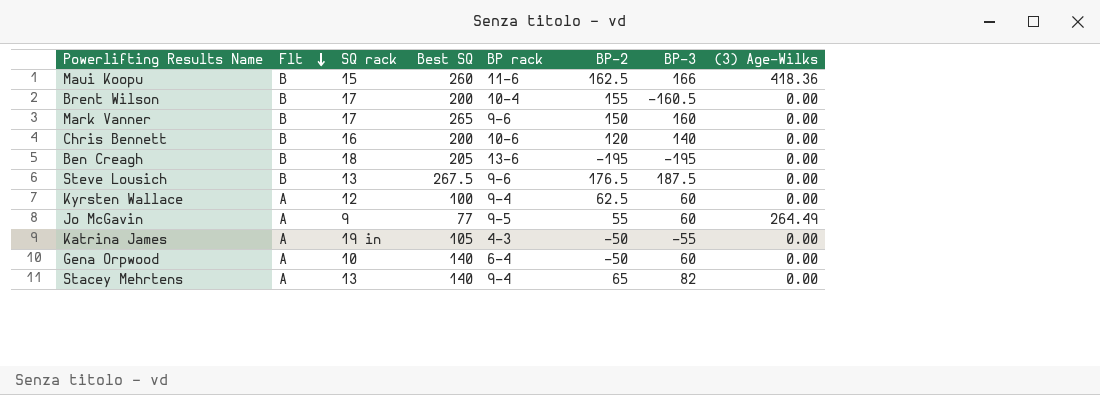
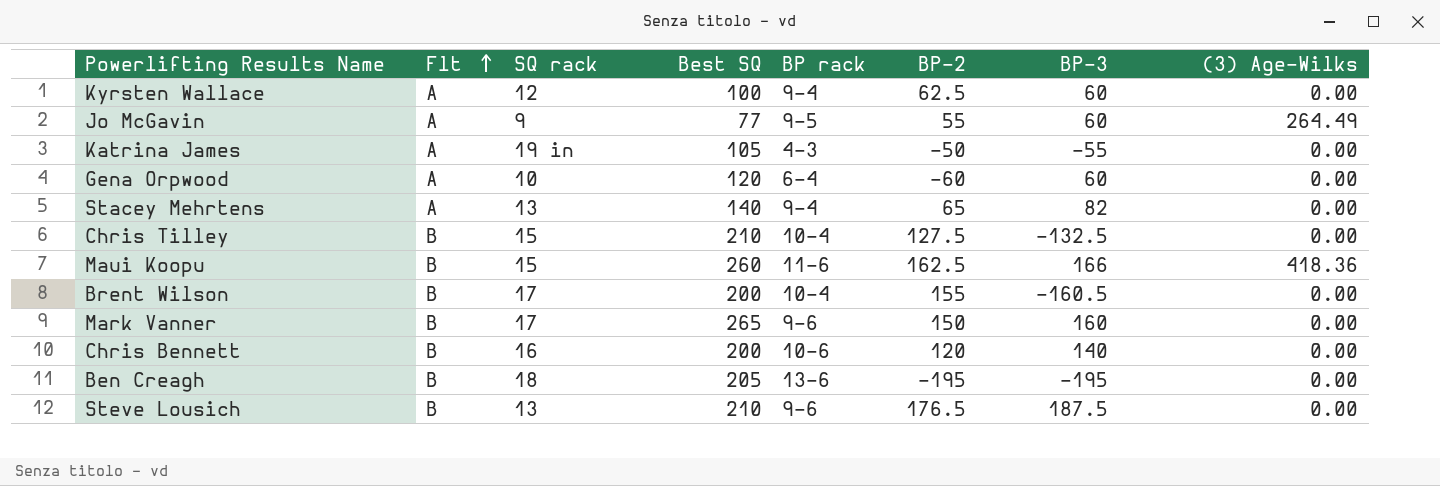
row order: Flt descending -> Flt ascending
Gena Orpwood | Best SQ: 140 -> 120
Gena Orpwood | BP-2: -50 -> -60
row Chris Tilley: none -> B | 15 | 210 | 10-4 | 127.5 | -132.5 | 0.00
Steve Lousich | Best SQ: 267.5 -> 210

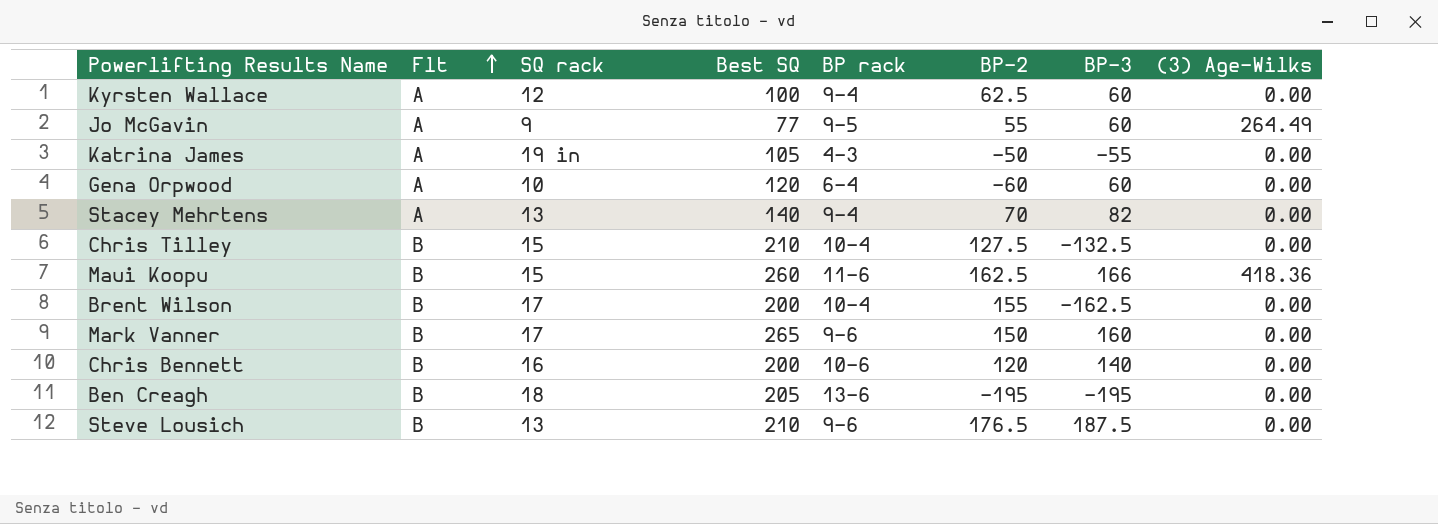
Stacey Mehrtens | BP-2: 65 -> 70
Brent Wilson | BP-3: -160.5 -> -162.5

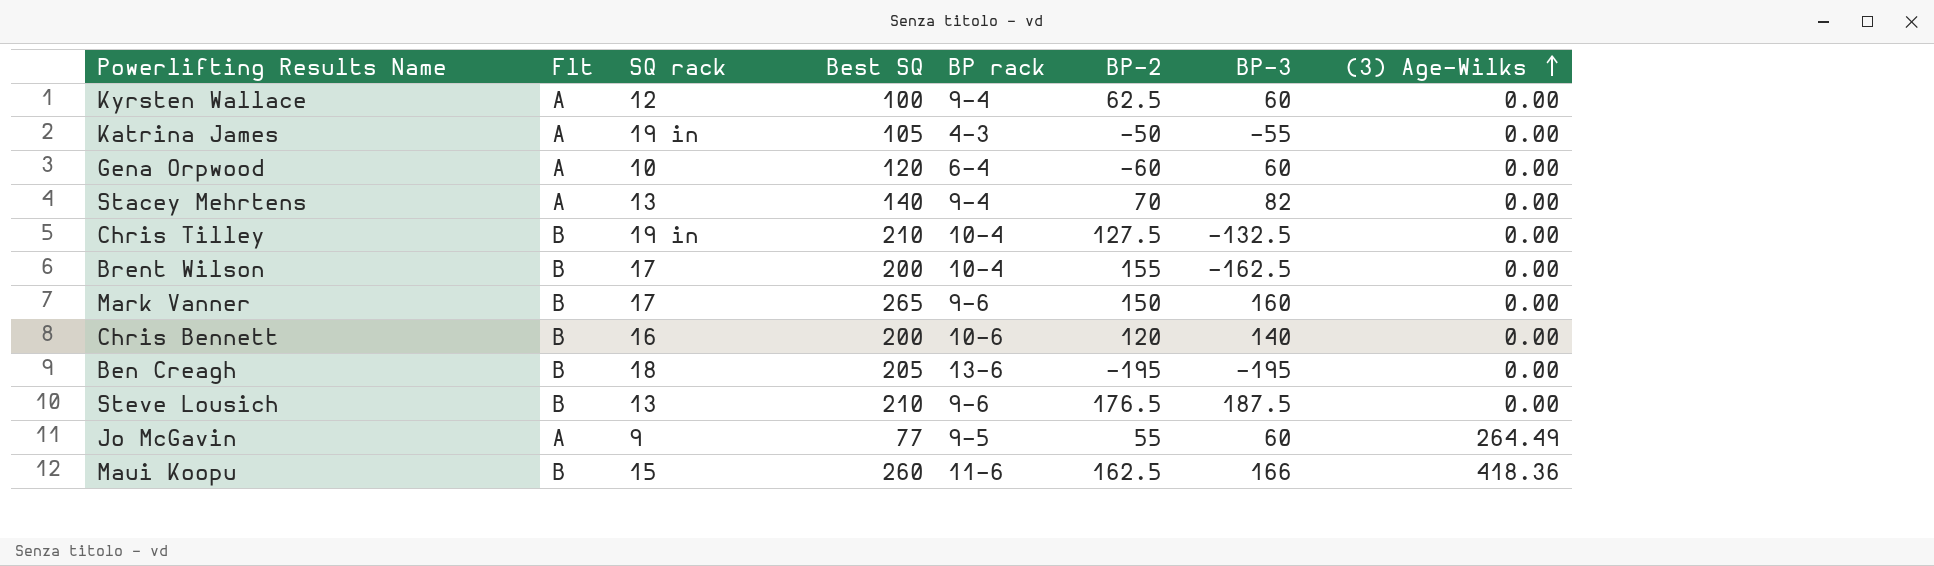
row order: Flt ascending -> (3) Age-Wilks ascending
Chris Tilley | SQ rack: 15 -> 19 in

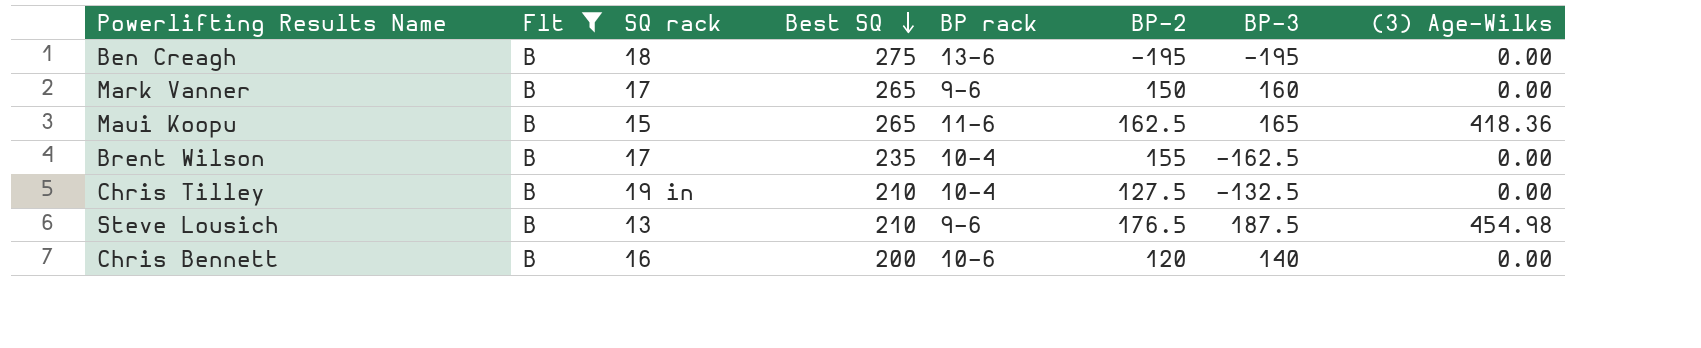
filter: none -> Flt = B
row order: (3) Age-Wilks ascending -> Best SQ descending
Ben Creagh | Best SQ: 205 -> 275
Maui Koopu | Best SQ: 260 -> 265
Maui Koopu | BP-3: 166 -> 165
Brent Wilson | Best SQ: 200 -> 235
Steve Lousich | (3) Age-Wilks: 0.00 -> 454.98

